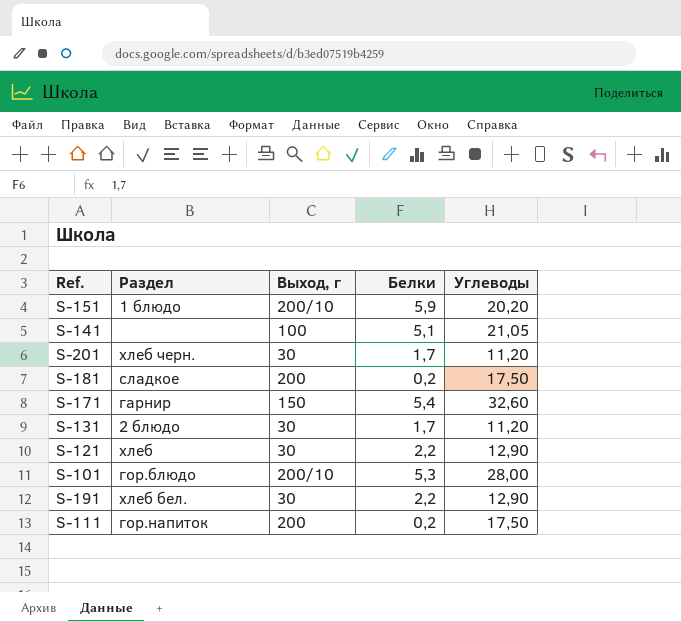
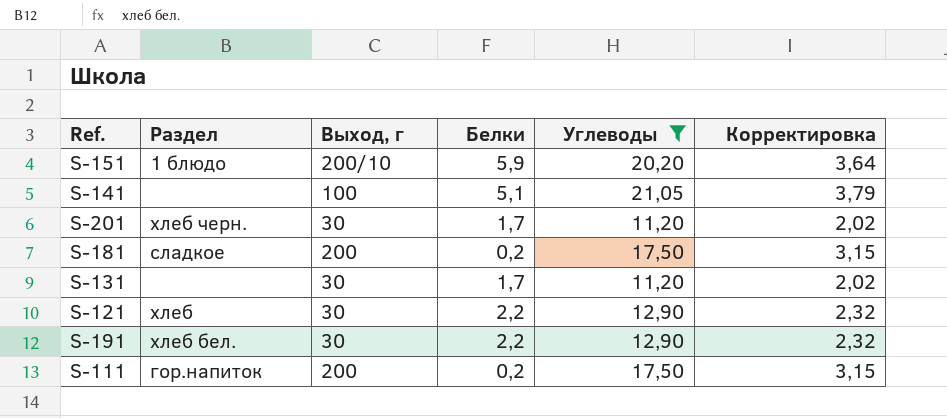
filter: none -> Углеводы <= 21,05
column Корректировка | formula: none -> [Углеводы] * 0,18
S-131 | Раздел: 2 блюдо -> none

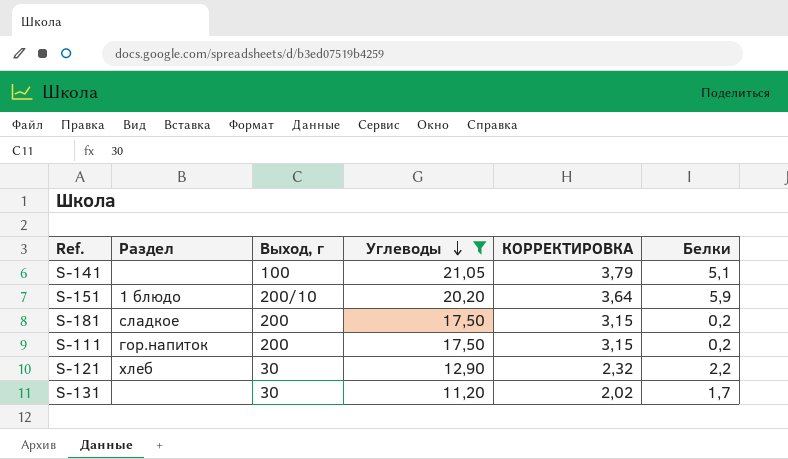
row order: none -> Углеводы descending
column name: Корректировка -> КОРРЕКТИРОВКА
column Белки | position: 4 -> 6
row S-201: хлеб черн. | 30 | 1,7 | 11,20 | 2,02 -> none
row S-191: хлеб бел. | 30 | 2,2 | 12,90 | 2,32 -> none

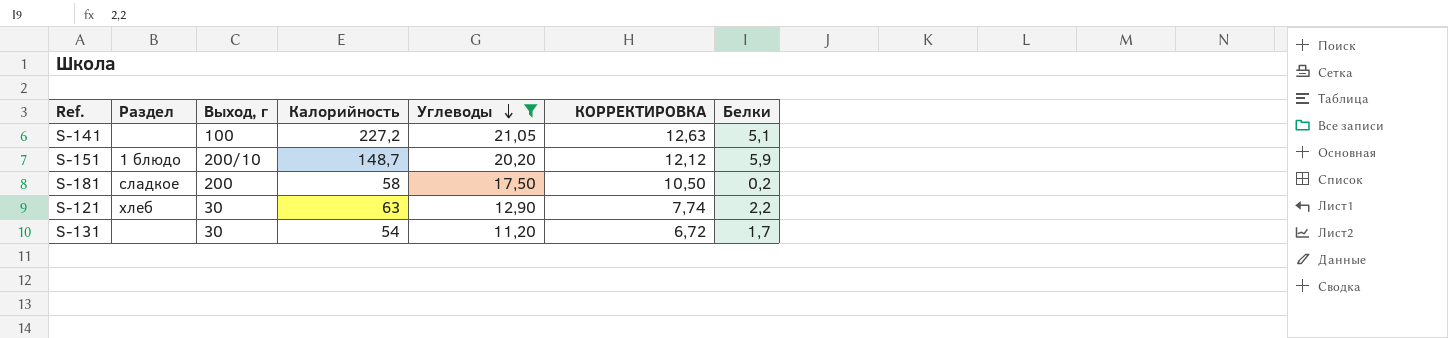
column Калорийность | position: none -> 4
column КОРРЕКТИРОВКА | formula: [Углеводы] * 0,18 -> [Углеводы] * 0,6
row S-111: гор.напиток | 200 | 17,50 | 3,15 | 0,2 -> none

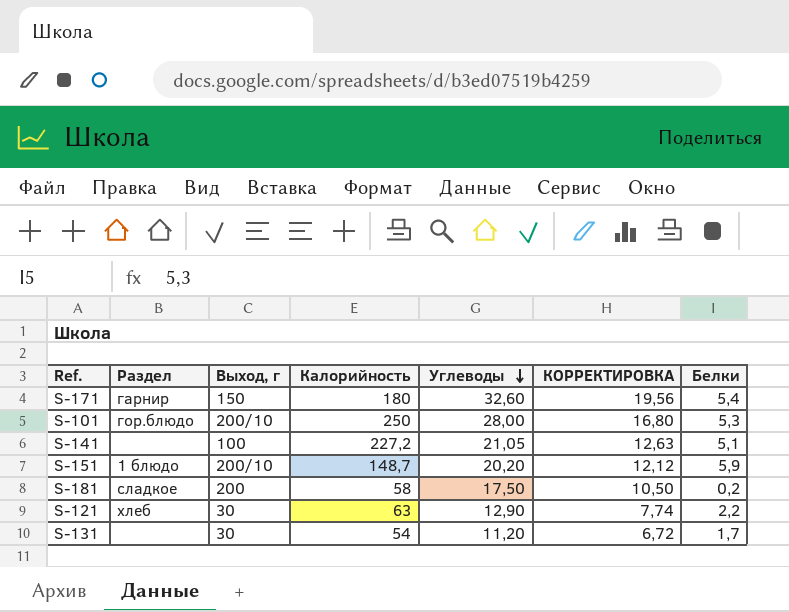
filter: Углеводы <= 21,05 -> none

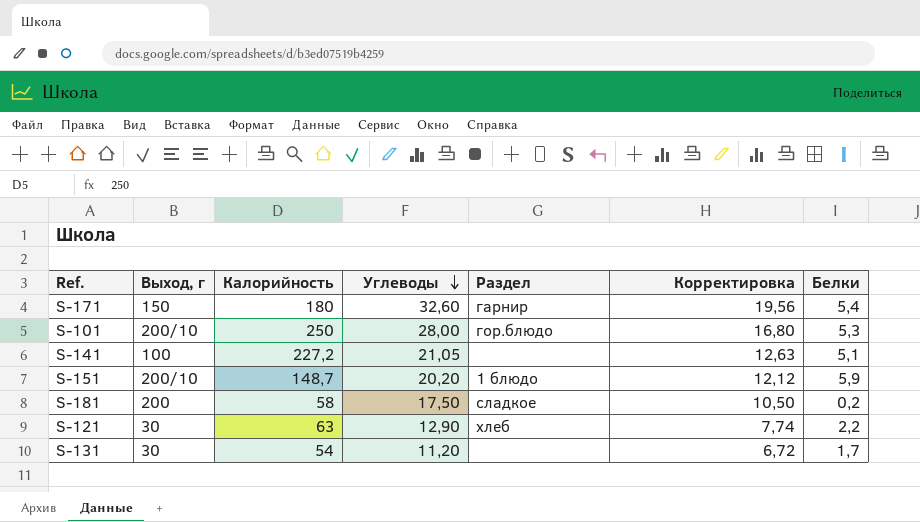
column Раздел | position: 2 -> 5
column name: КОРРЕКТИРОВКА -> Корректировка

